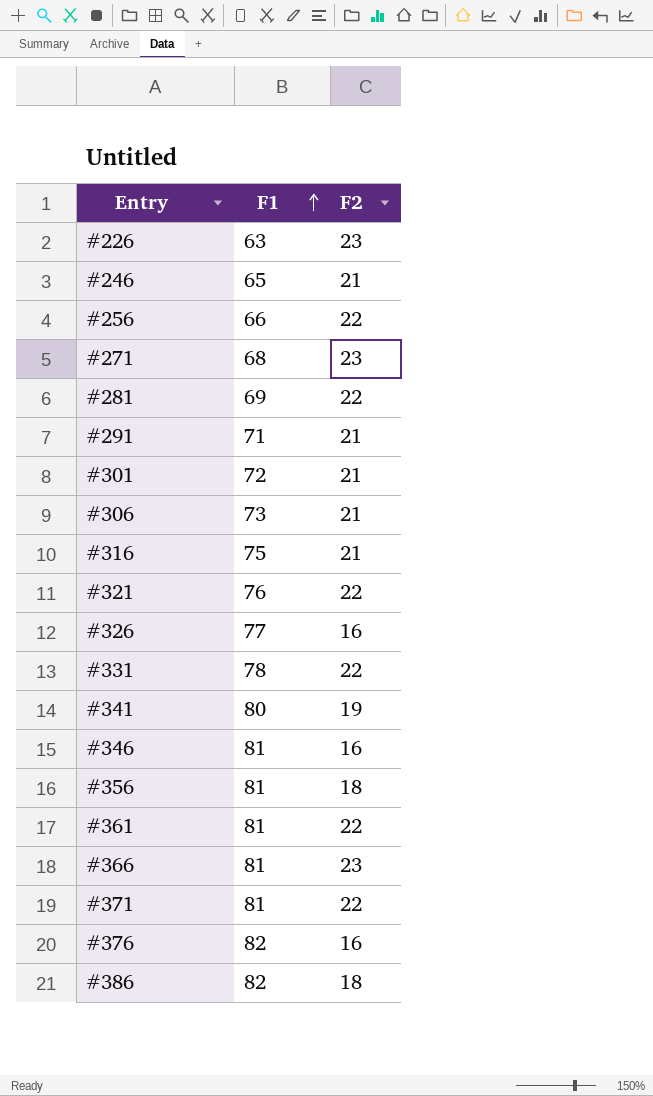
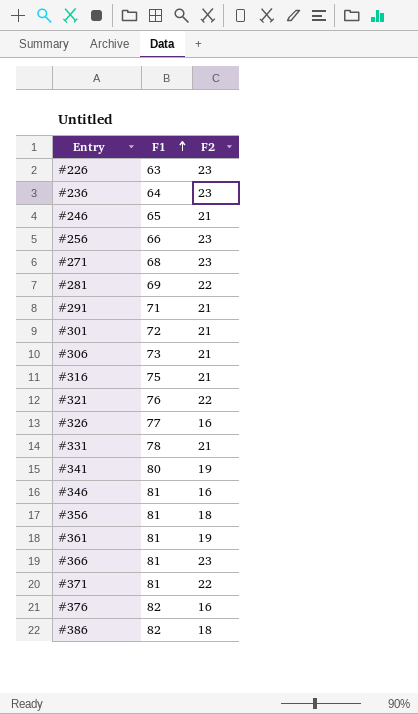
row #236: none -> 64 | 23
#256 | F2: 22 -> 23
#331 | F2: 22 -> 21
#361 | F2: 22 -> 19

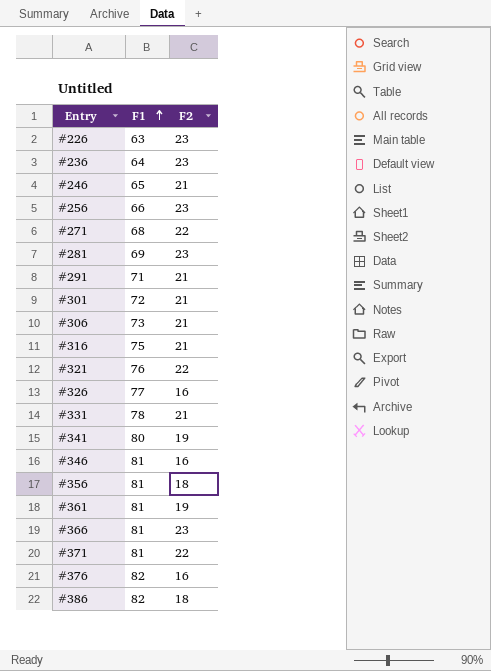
#271 | F2: 23 -> 22
#281 | F2: 22 -> 23

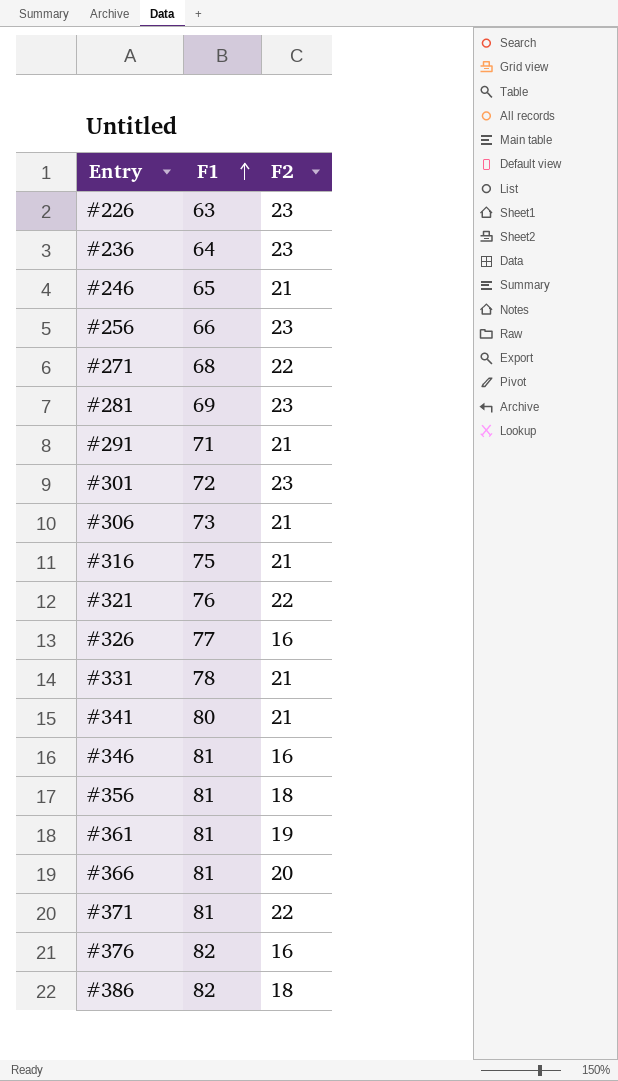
#301 | F2: 21 -> 23
#341 | F2: 19 -> 21
#366 | F2: 23 -> 20

